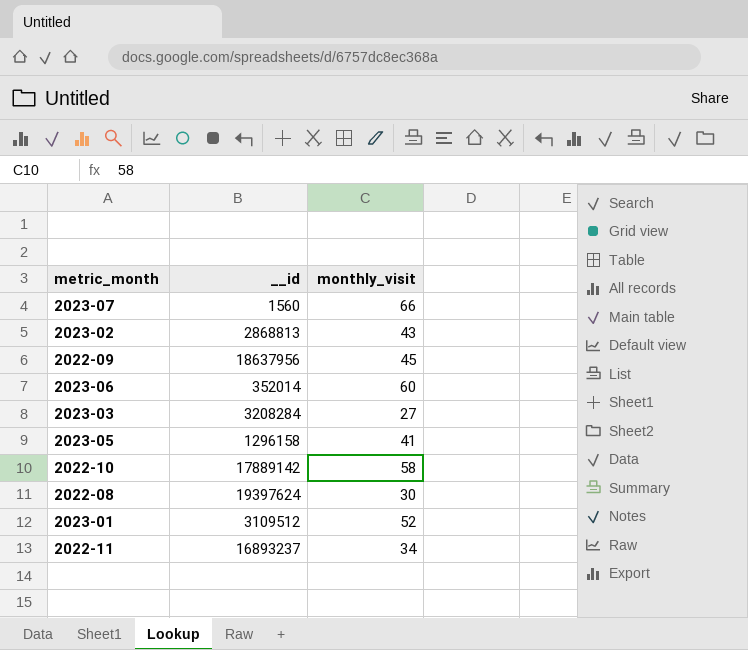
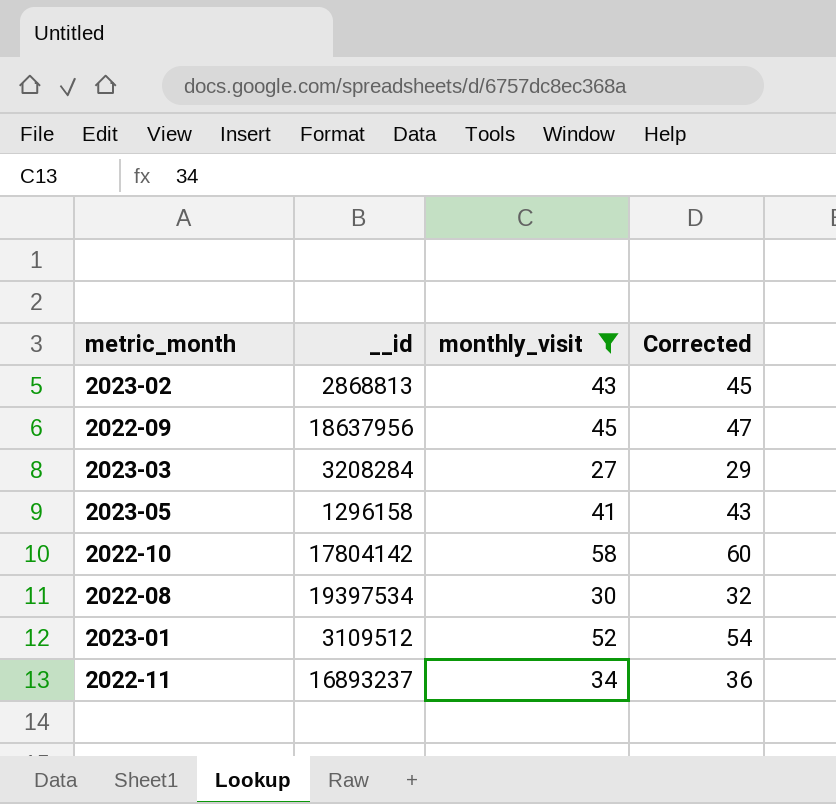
filter: none -> monthly_visit <= 58
column Corrected | formula: none -> [monthly_visit] + 2
2022-10 | __id: 17889142 -> 17804142
2022-08 | __id: 19397624 -> 19397534

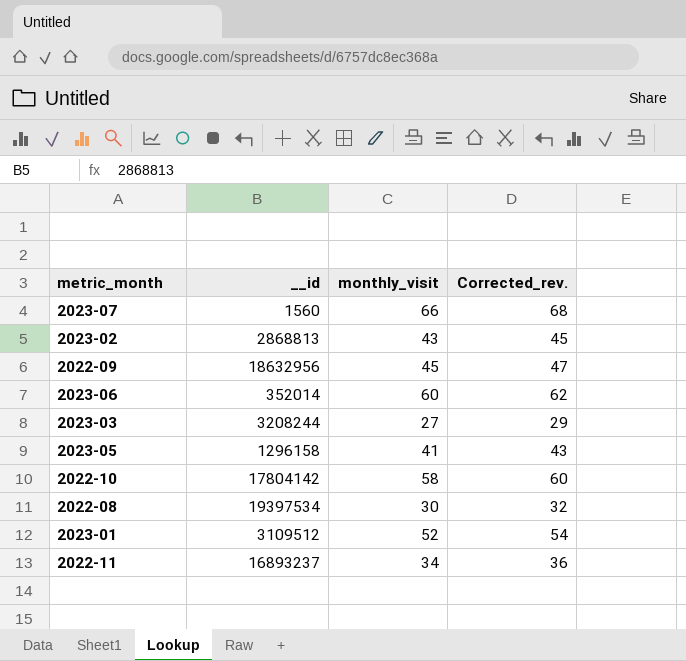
filter: monthly_visit <= 58 -> none
column name: Corrected -> Corrected_rev.
2022-09 | __id: 18637956 -> 18632956
2023-03 | __id: 3208284 -> 3208244

